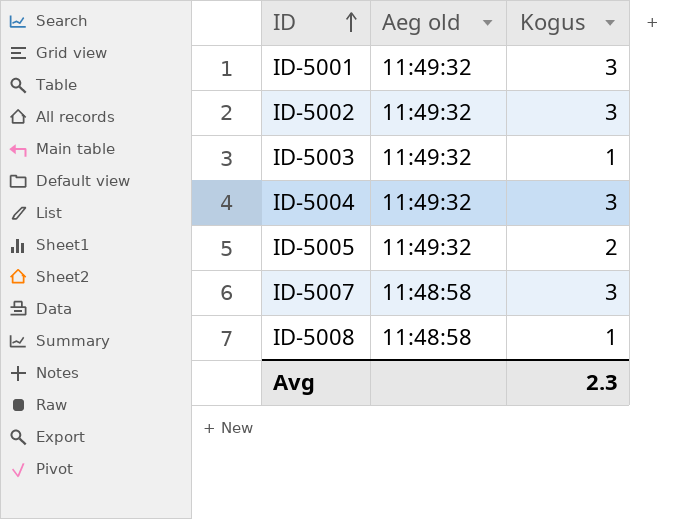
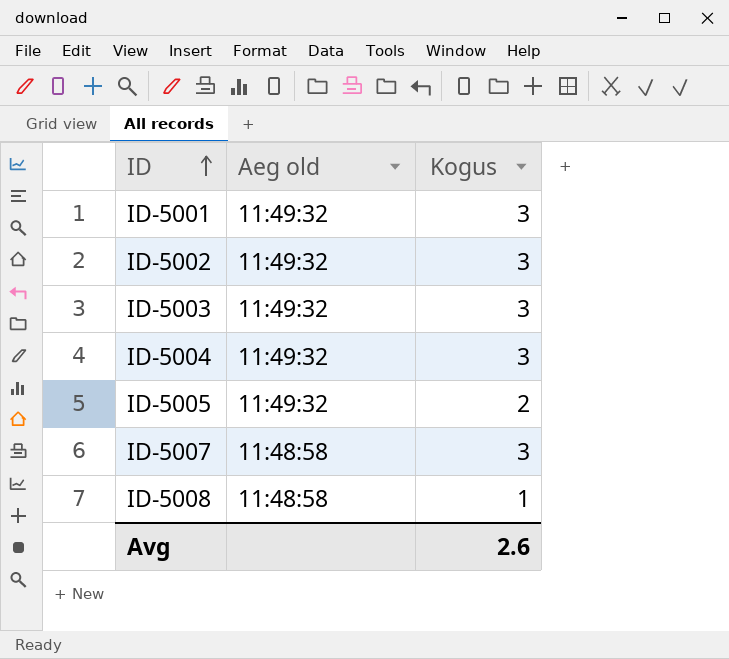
ID-5003 | Kogus: 1 -> 3
Avg | Kogus: 2.3 -> 2.6

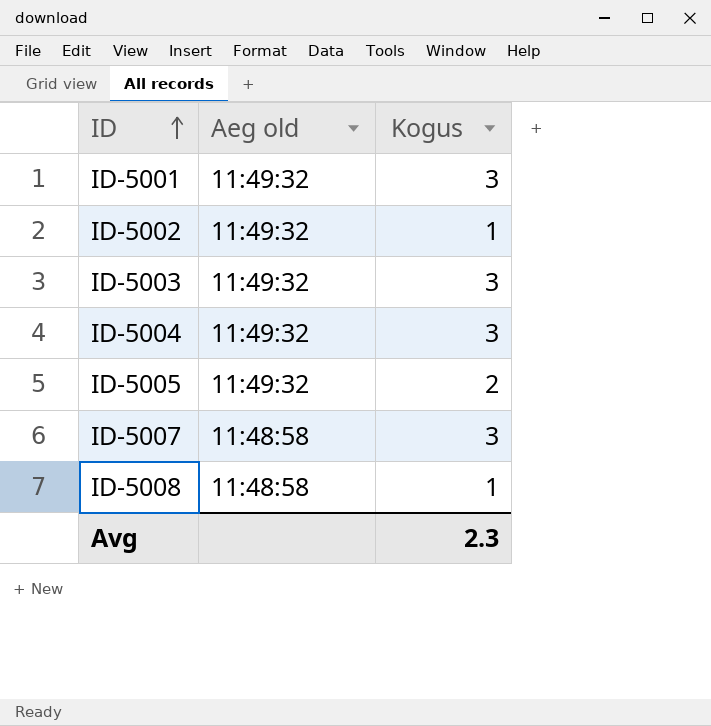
ID-5002 | Kogus: 3 -> 1
Avg | Kogus: 2.6 -> 2.3

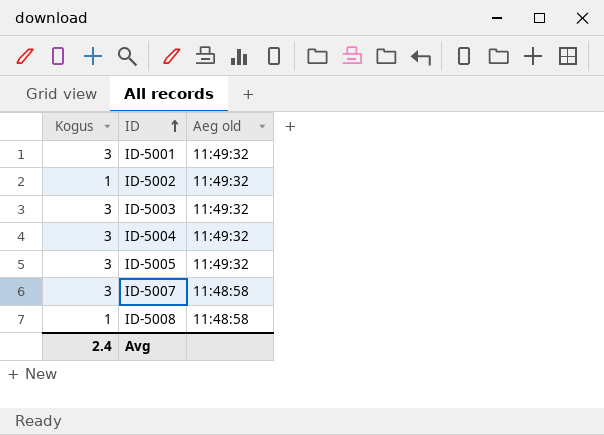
column Kogus | position: 3 -> 1
ID-5005 | Kogus: 2 -> 3
Avg | Kogus: 2.3 -> 2.4

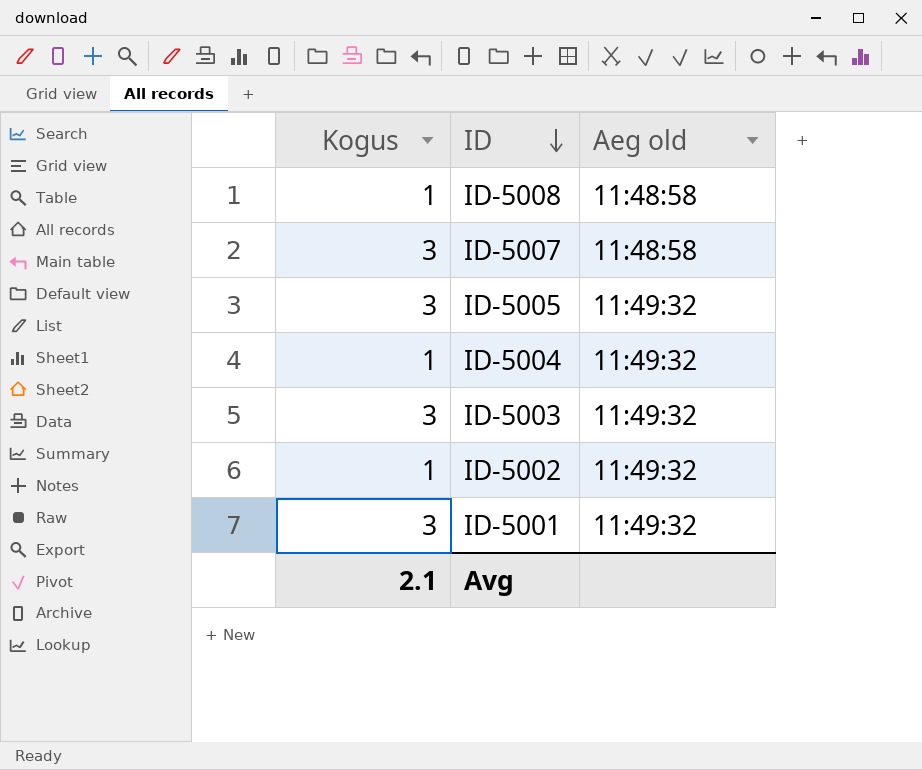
row order: ID ascending -> ID descending
ID-5004 | Kogus: 3 -> 1
Avg | Kogus: 2.4 -> 2.1

